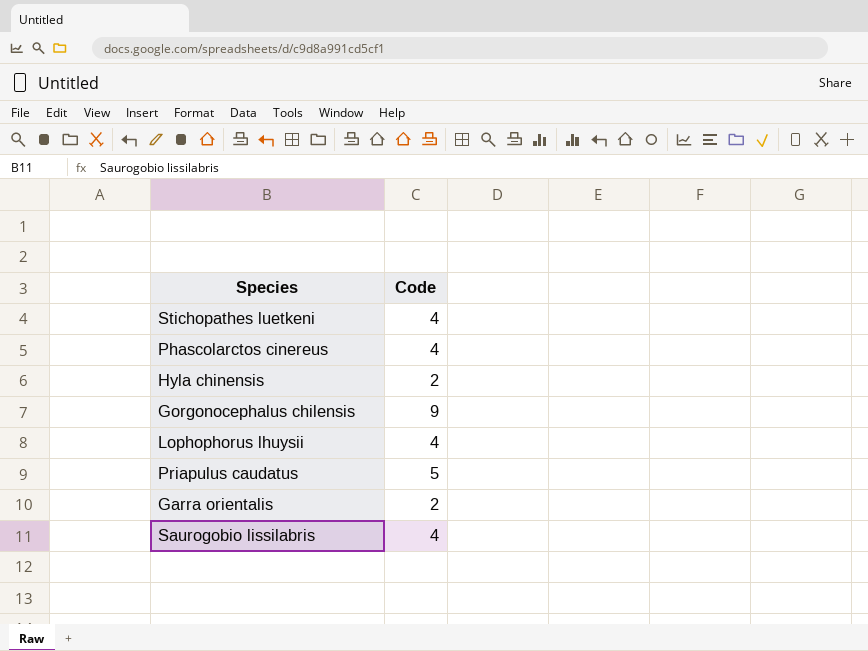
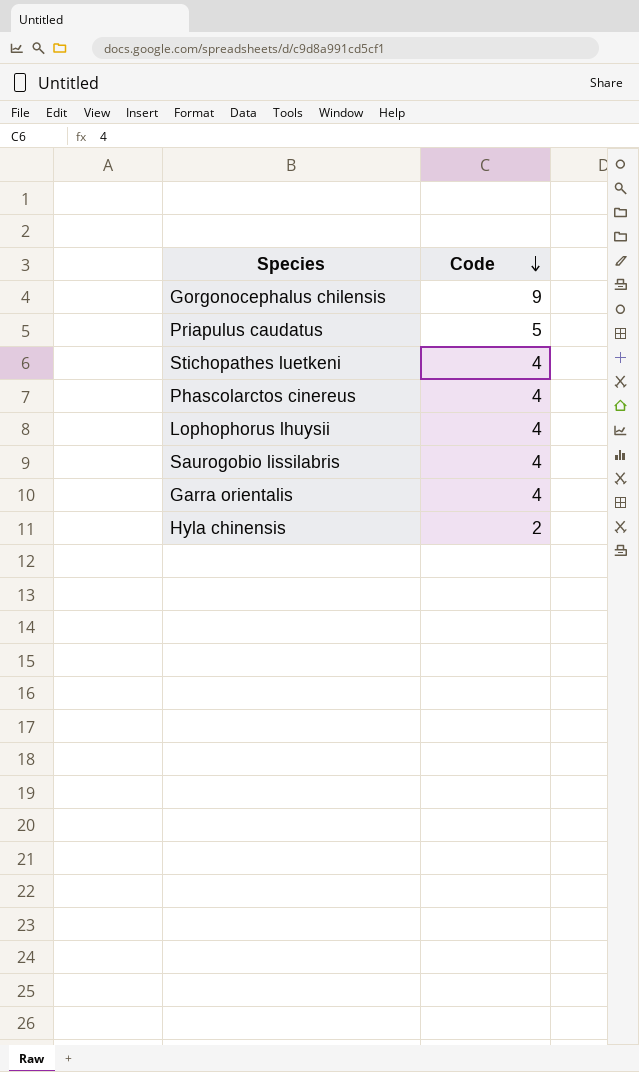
row order: none -> Code descending
Garra orientalis | Code: 2 -> 4

